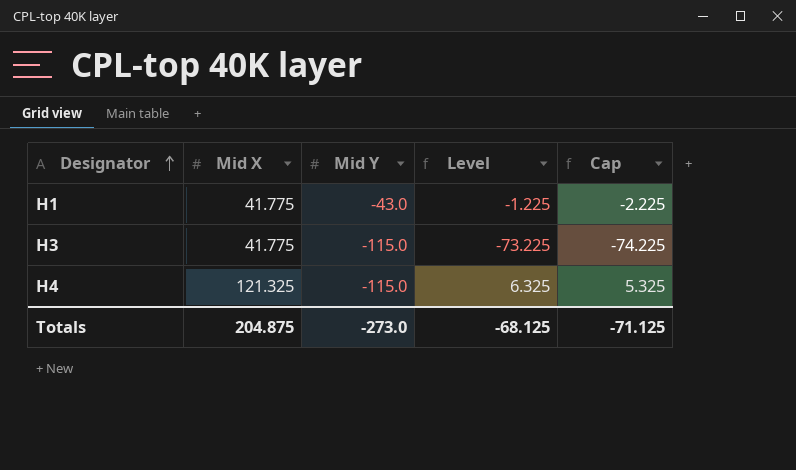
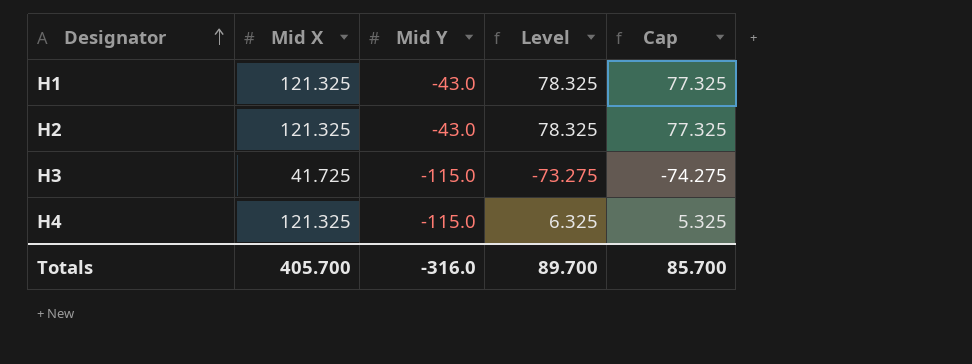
H1 | Mid X: 41.775 -> 121.325
H1 | Level: -1.225 -> 78.325
H1 | Cap: -2.225 -> 77.325
row H2: none -> 121.325 | -43.0 | 78.325 | 77.325
H3 | Mid X: 41.775 -> 41.725
H3 | Level: -73.225 -> -73.275
H3 | Cap: -74.225 -> -74.275
Totals | Mid X: 204.875 -> 405.700
Totals | Mid Y: -273.0 -> -316.0
Totals | Level: -68.125 -> 89.700
Totals | Cap: -71.125 -> 85.700

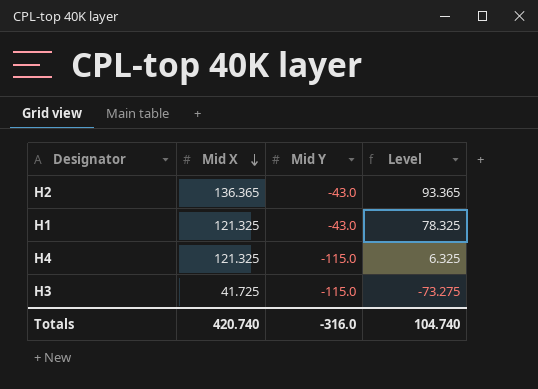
row order: Designator ascending -> Mid X descending
column Cap | formula: [Level] - 1 -> none
H2 | Mid X: 121.325 -> 136.365
H2 | Level: 78.325 -> 93.365
Totals | Mid X: 405.700 -> 420.740
Totals | Level: 89.700 -> 104.740

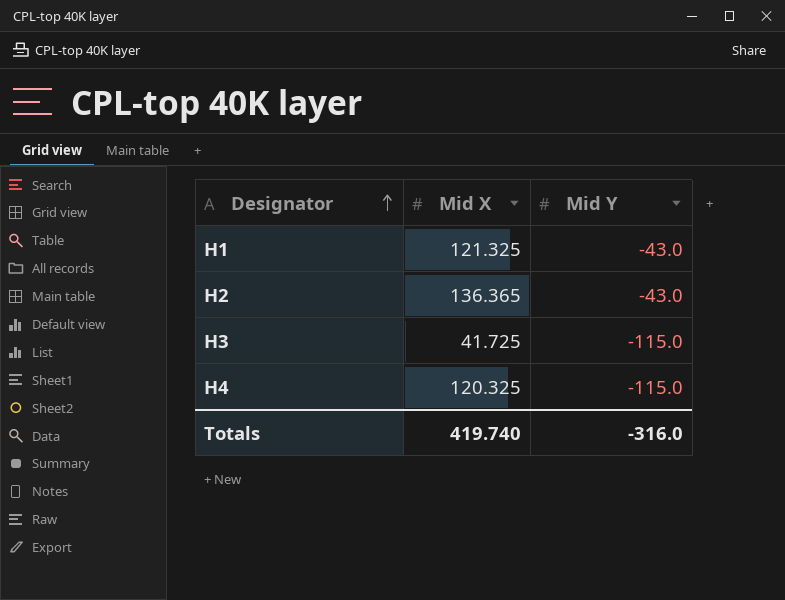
row order: Mid X descending -> Designator ascending
column Level | formula: [Mid X] + [Mid Y] -> none
H4 | Mid X: 121.325 -> 120.325
Totals | Mid X: 420.740 -> 419.740

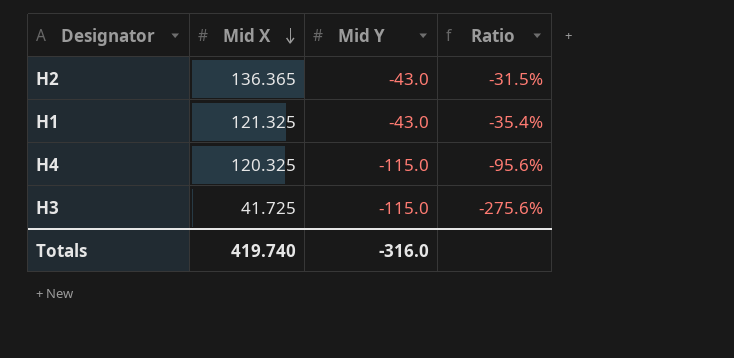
row order: Designator ascending -> Mid X descending
column Ratio | formula: none -> [Mid Y] / [Mid X]

